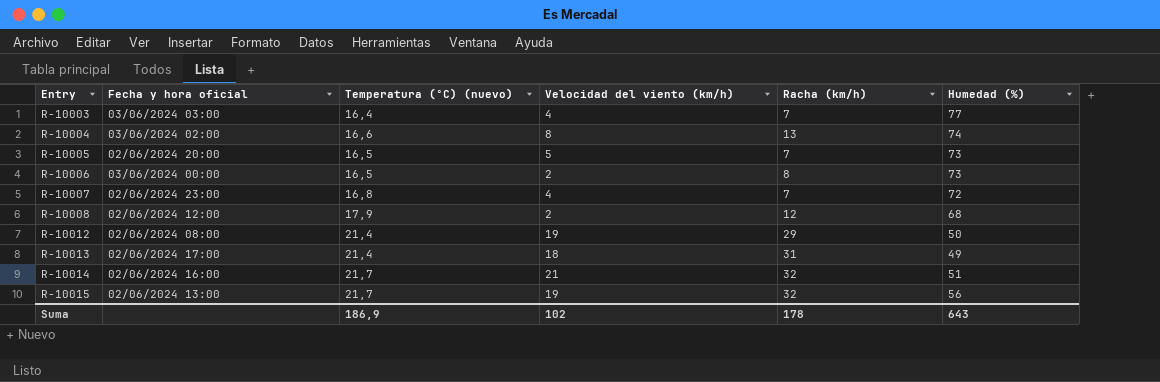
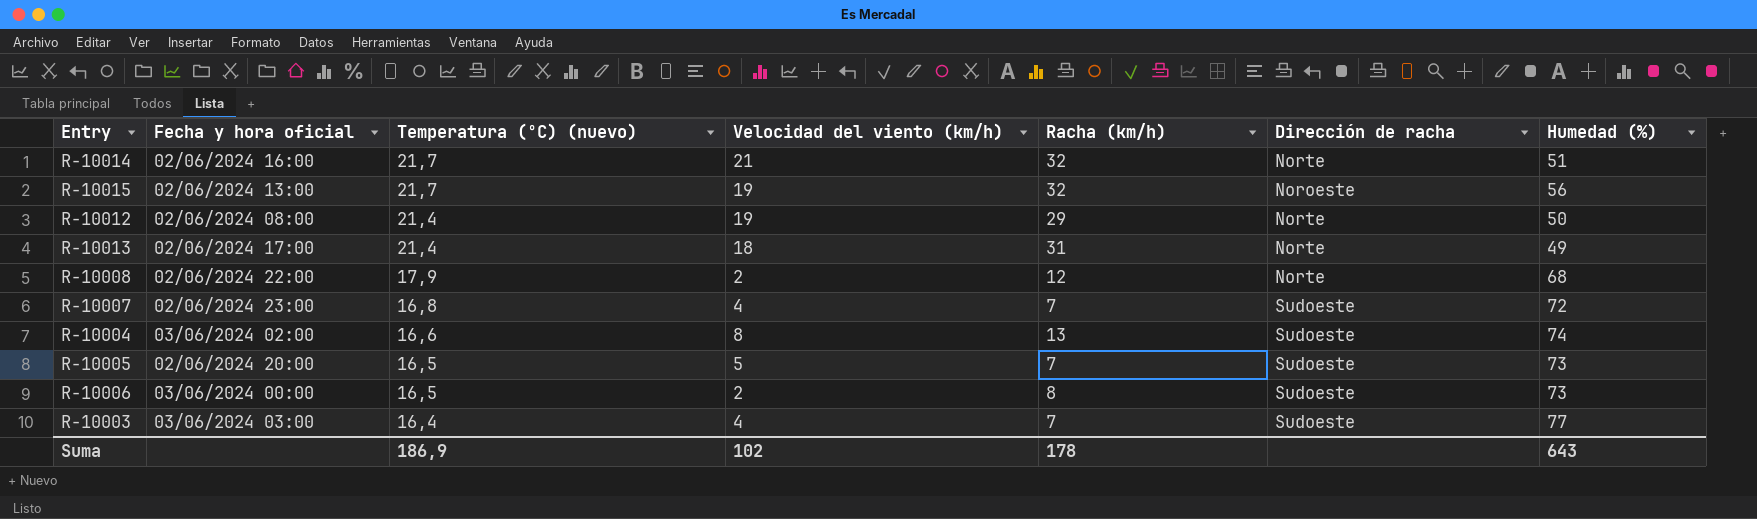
row order: Entry ascending -> Temperatura (ºC) (nuevo) descending
column Dirección de racha | position: none -> 6
R-10008 | Fecha y hora oficial: 02/06/2024 12:00 -> 02/06/2024 22:00

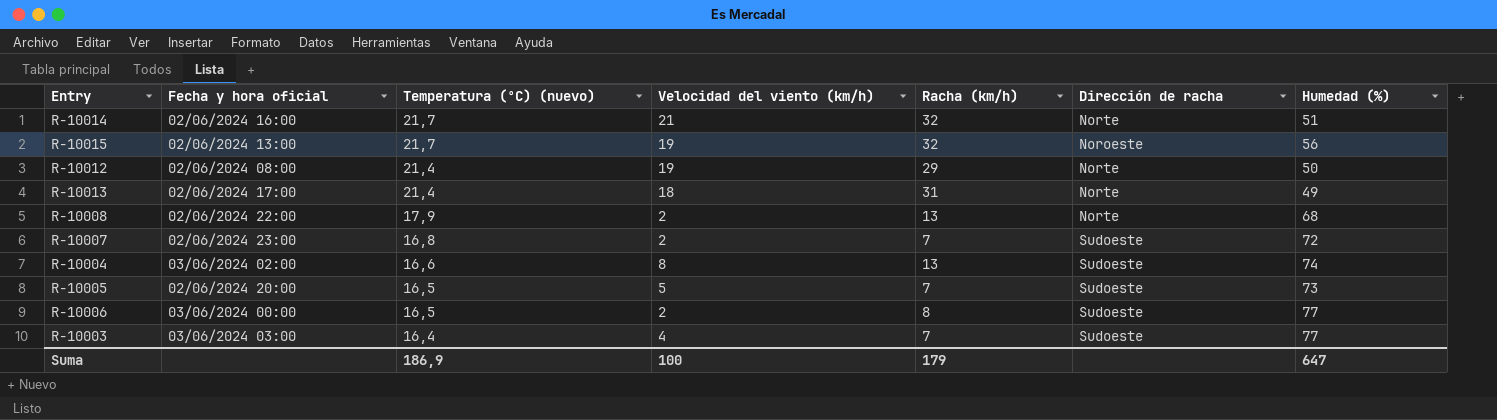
R-10008 | Racha (km/h): 12 -> 13
R-10007 | Velocidad del viento (km/h): 4 -> 2
R-10006 | Humedad (%): 73 -> 77
Suma | Velocidad del viento (km/h): 102 -> 100
Suma | Racha (km/h): 178 -> 179
Suma | Humedad (%): 643 -> 647

